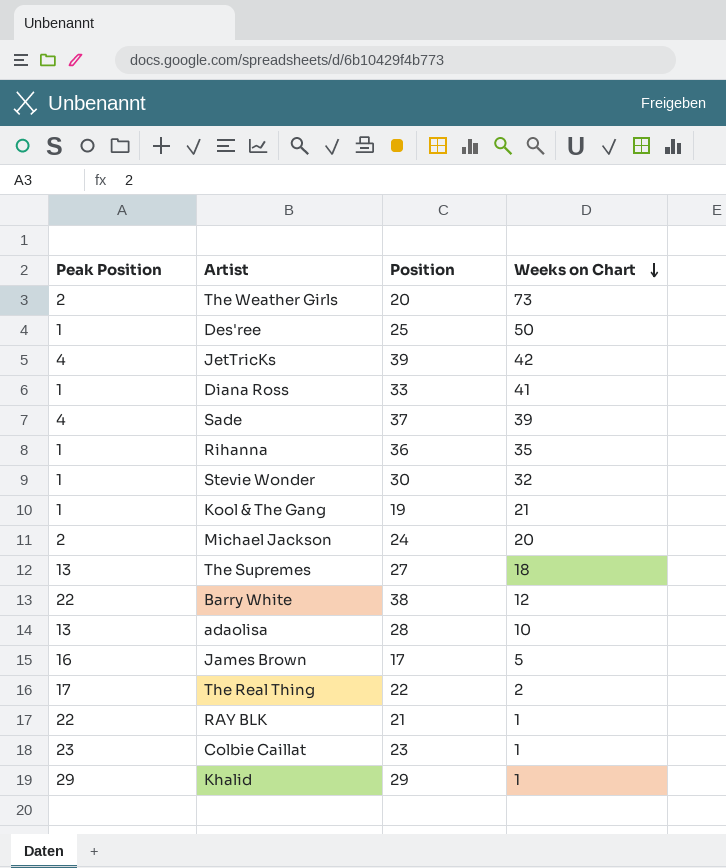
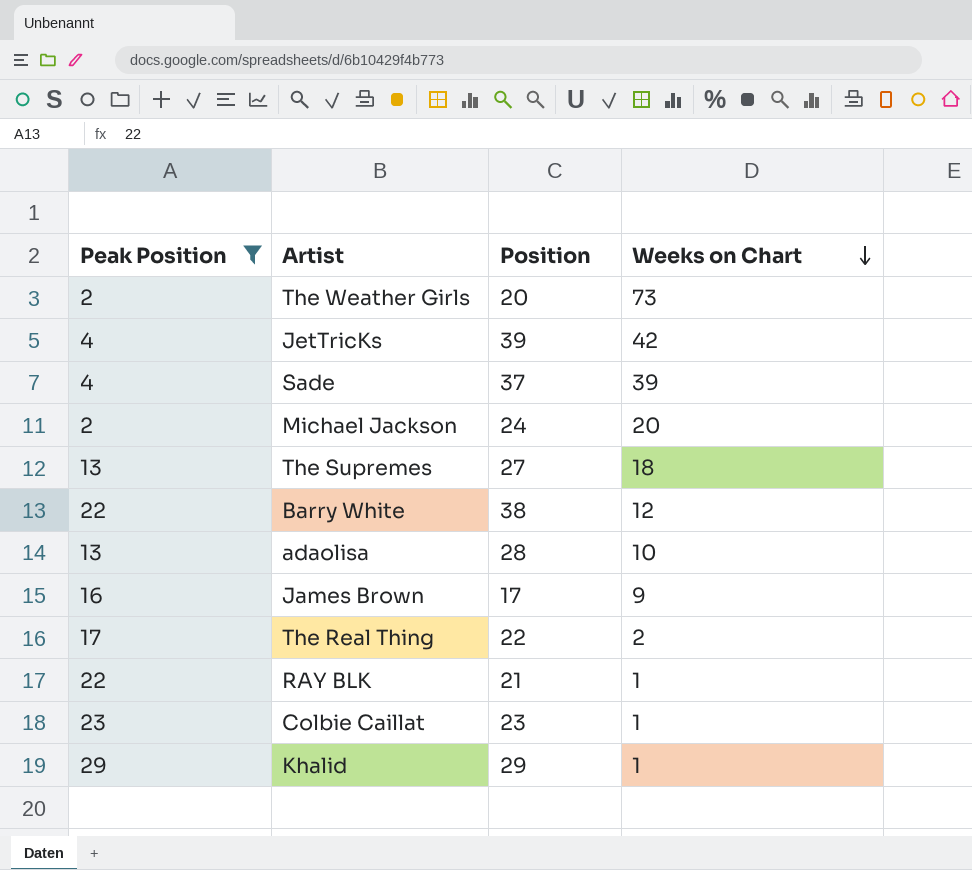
filter: none -> Peak Position != 1
James Brown | Weeks on Chart: 5 -> 9

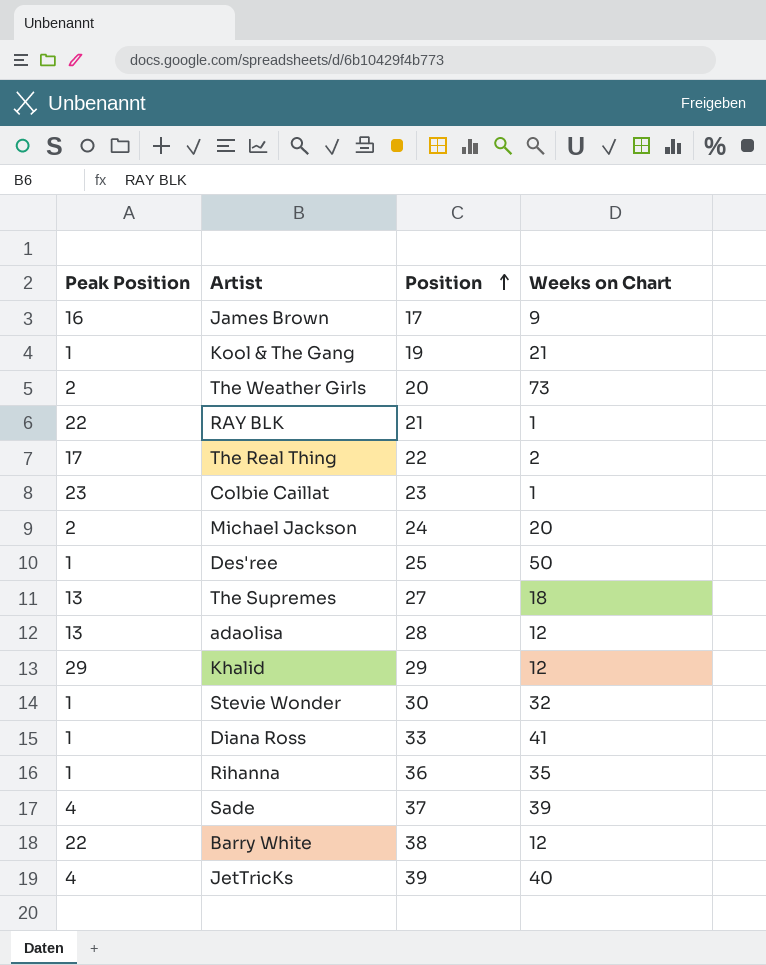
filter: Peak Position != 1 -> none
row order: Weeks on Chart descending -> Position ascending
adaolisa | Weeks on Chart: 10 -> 12
Khalid | Weeks on Chart: 1 -> 12
JetTricKs | Weeks on Chart: 42 -> 40

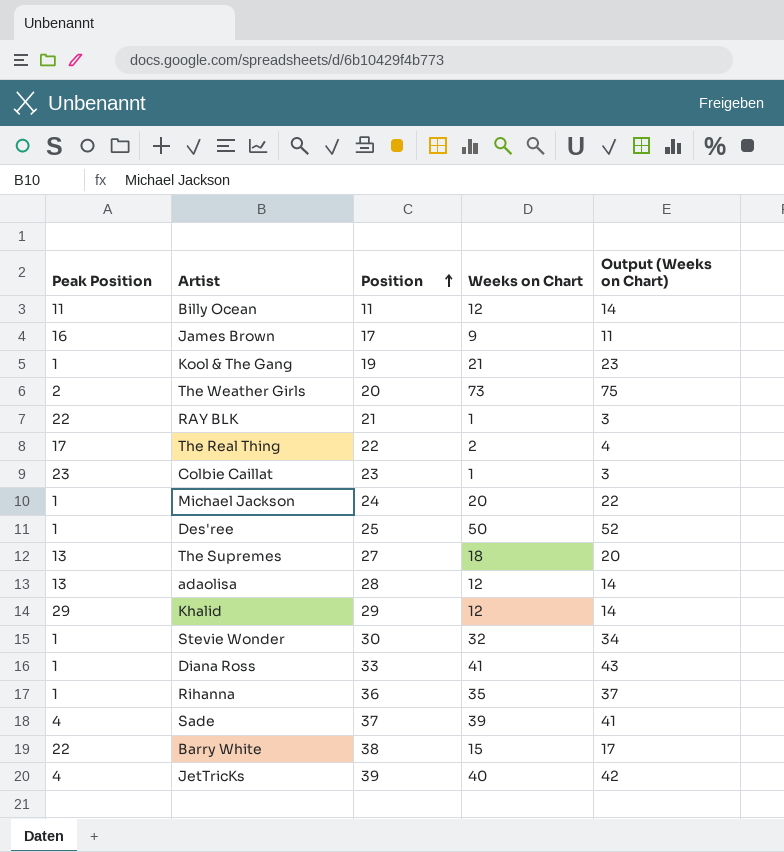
column Output (Weeks on Chart) | formula: none -> [Weeks on Chart] + 2
row Billy Ocean: none -> 11 | 11 | 12 | 14
Michael Jackson | Peak Position: 2 -> 1
Barry White | Weeks on Chart: 12 -> 15

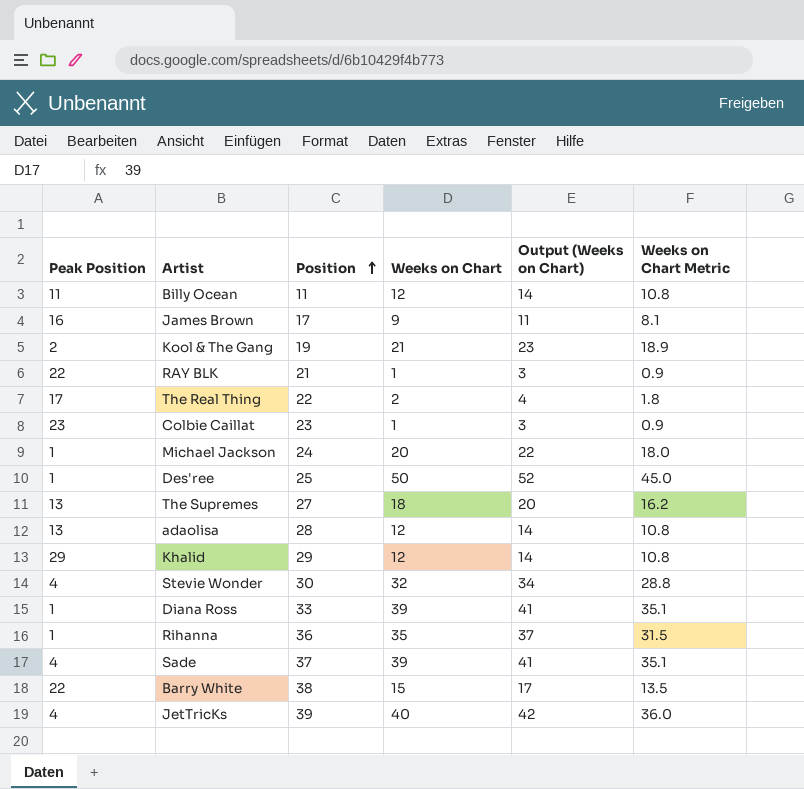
column Weeks on Chart Metric | formula: none -> [Weeks on Chart] * 0.9
row The Weather Girls: 2 | 20 | 73 | 75 -> none
Kool & The Gang | Peak Position: 1 -> 2
Stevie Wonder | Peak Position: 1 -> 4
Diana Ross | Weeks on Chart: 41 -> 39
Diana Ross | Output (Weeks on Chart): 43 -> 41

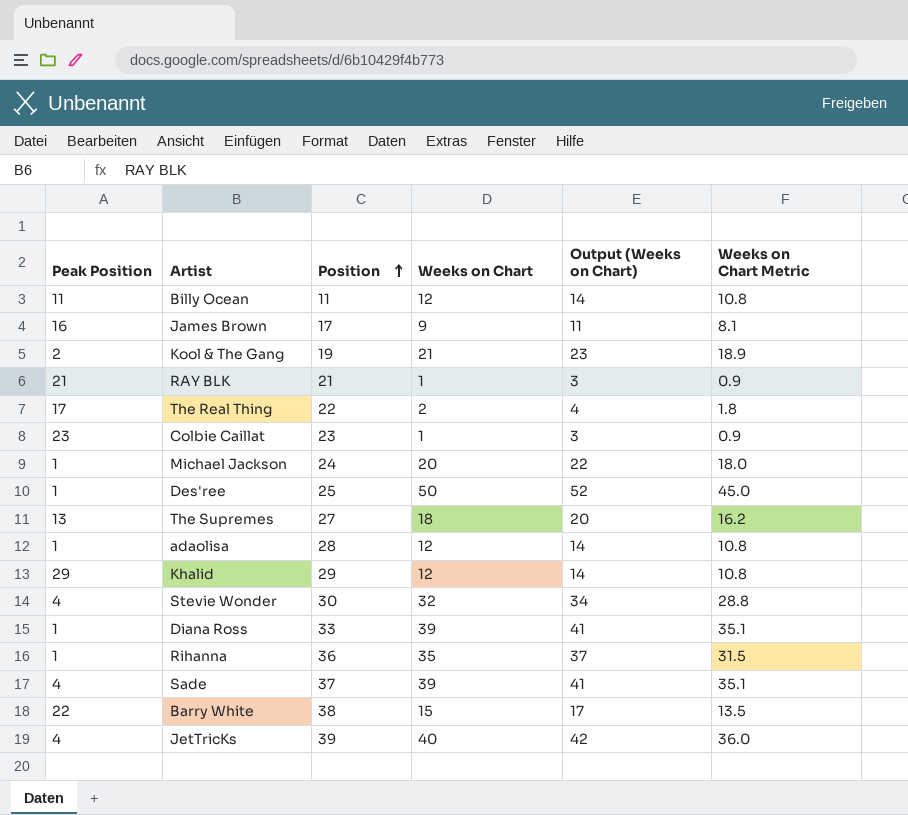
RAY BLK | Peak Position: 22 -> 21
adaolisa | Peak Position: 13 -> 1

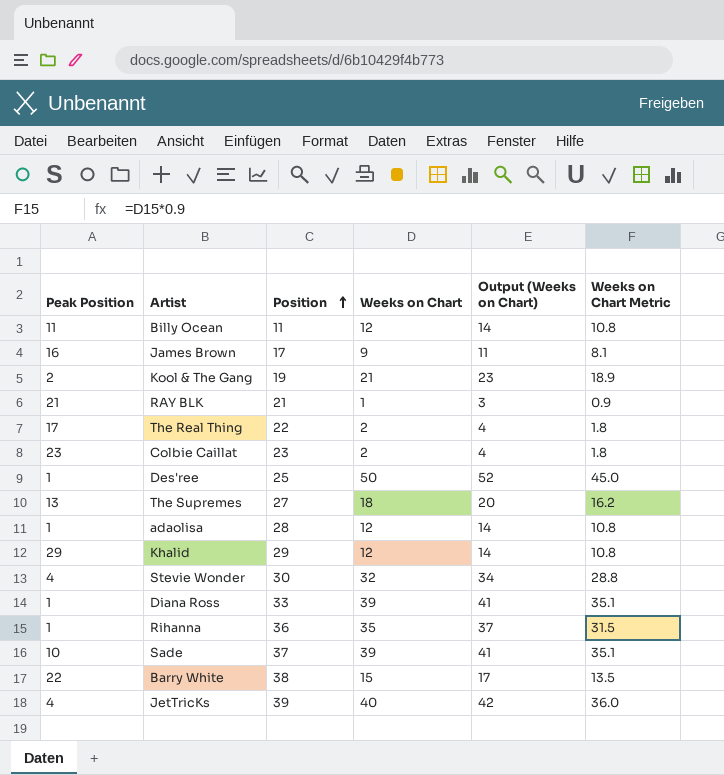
row Michael Jackson: 1 | 24 | 20 | 22 | 18.0 -> none
Colbie Caillat | Weeks on Chart: 1 -> 2
Colbie Caillat | Output (Weeks on Chart): 3 -> 4
Colbie Caillat | Weeks on Chart Metric: 0.9 -> 1.8
Sade | Peak Position: 4 -> 10

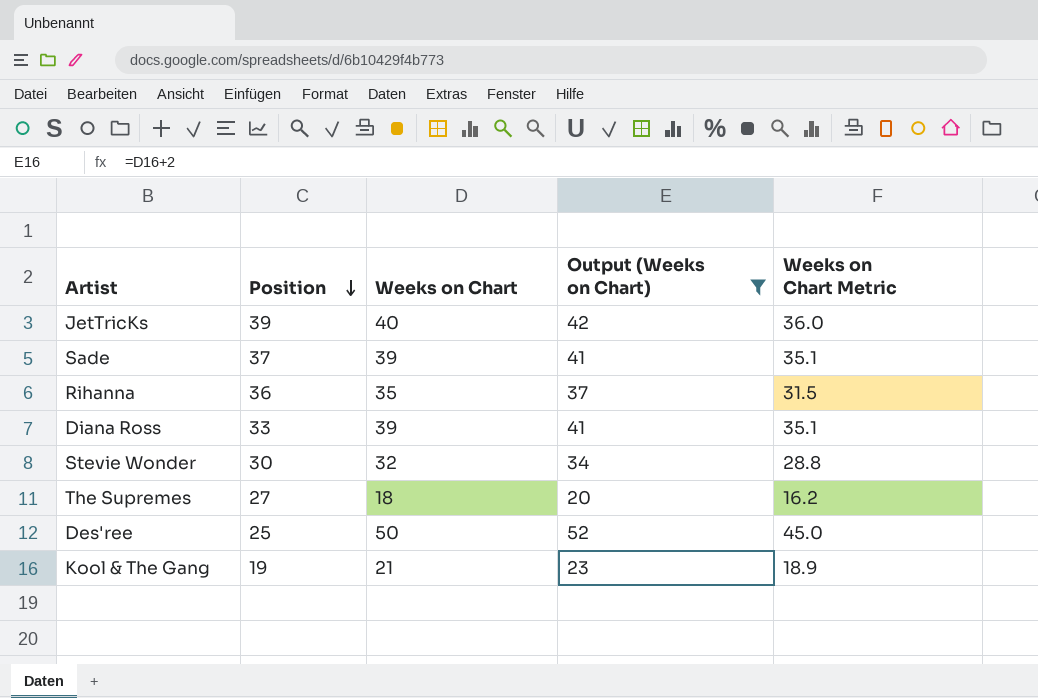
filter: none -> Output (Weeks on Chart) >= 20
row order: Position ascending -> Position descending
column Peak Position | position: 1 -> none

